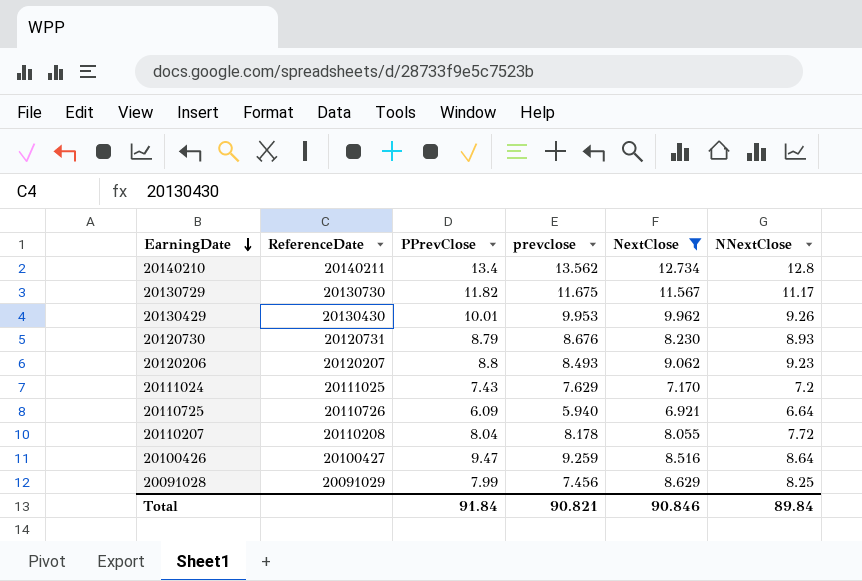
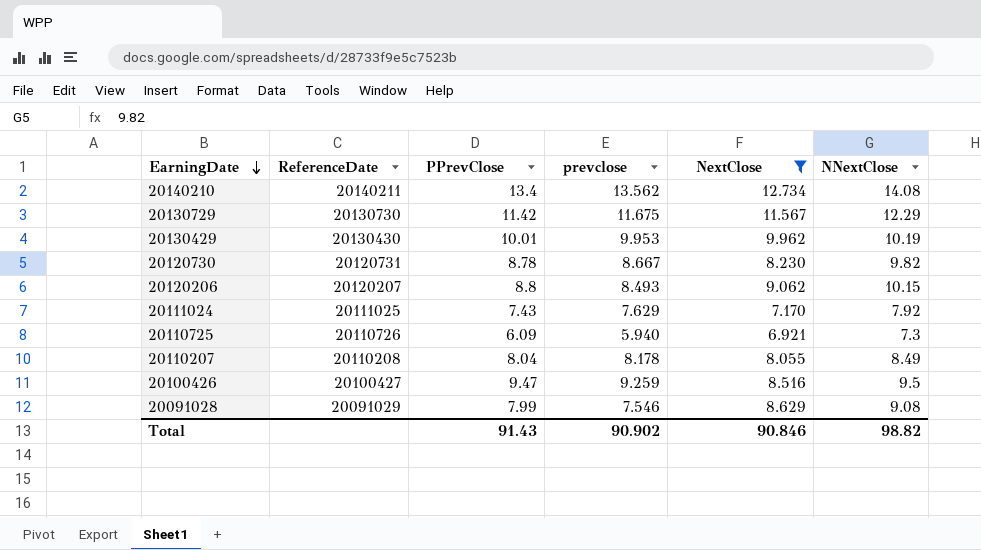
20140210 | NNextClose: 12.8 -> 14.08
20130729 | PPrevClose: 11.82 -> 11.42
20130729 | NNextClose: 11.17 -> 12.29
20130429 | NNextClose: 9.26 -> 10.19
20120730 | PPrevClose: 8.79 -> 8.78
20120730 | prevclose: 8.676 -> 8.667
20120730 | NNextClose: 8.93 -> 9.82
20120206 | NNextClose: 9.23 -> 10.15
20111024 | NNextClose: 7.2 -> 7.92
20110725 | NNextClose: 6.64 -> 7.3
20110207 | NNextClose: 7.72 -> 8.49
20100426 | NNextClose: 8.64 -> 9.5
20091028 | prevclose: 7.456 -> 7.546
20091028 | NNextClose: 8.25 -> 9.08
Total | PPrevClose: 91.84 -> 91.43
Total | prevclose: 90.821 -> 90.902
Total | NNextClose: 89.84 -> 98.82

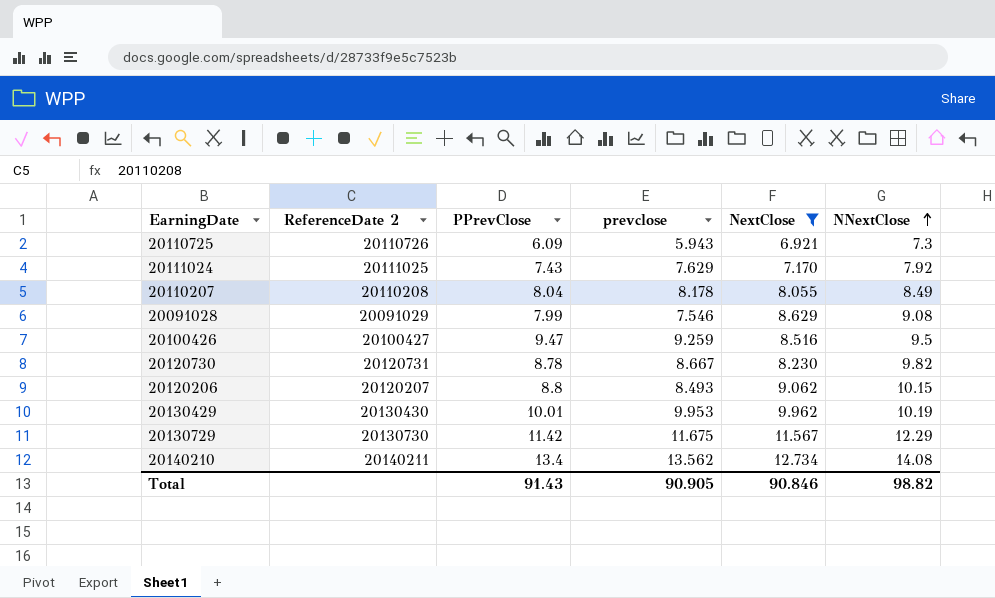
row order: EarningDate descending -> NNextClose ascending
column name: ReferenceDate -> ReferenceDate 2
20110725 | prevclose: 5.940 -> 5.943
Total | prevclose: 90.902 -> 90.905

